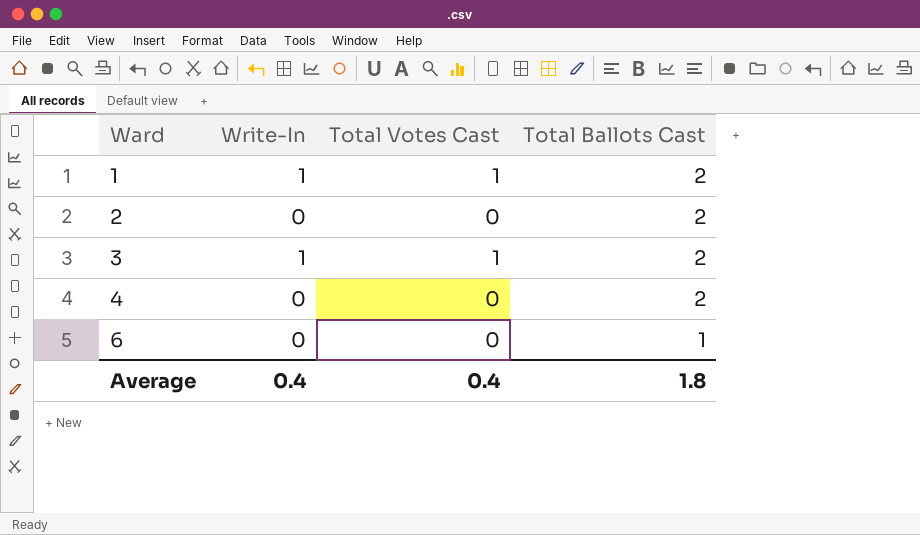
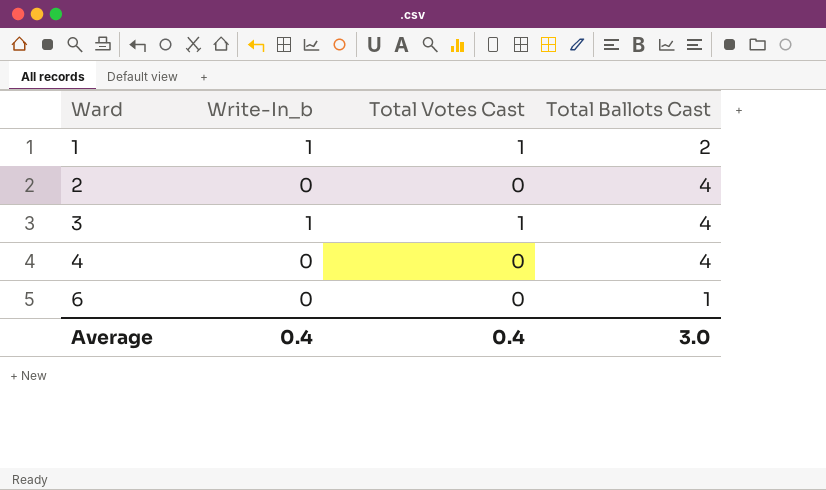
column name: Write-In -> Write-In_b
2 | Total Ballots Cast: 2 -> 4
3 | Total Ballots Cast: 2 -> 4
4 | Total Ballots Cast: 2 -> 4
Average | Total Ballots Cast: 1.8 -> 3.0

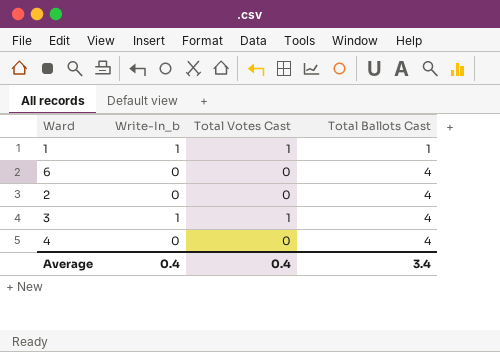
row order: Ward ascending -> Total Ballots Cast ascending
1 | Total Ballots Cast: 2 -> 1
6 | Total Ballots Cast: 1 -> 4
Average | Total Ballots Cast: 3.0 -> 3.4

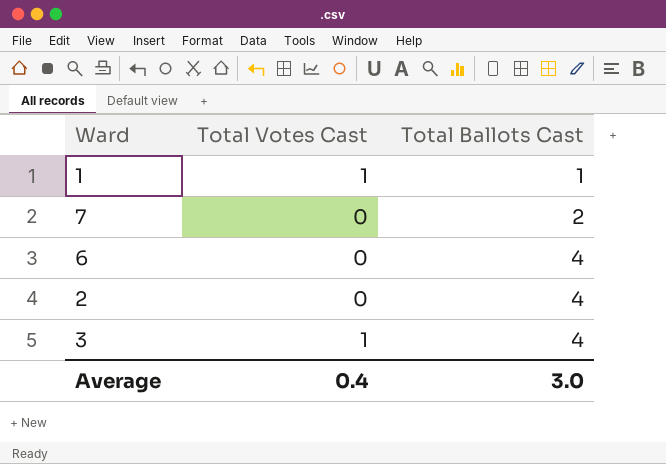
column Write-In_b | position: 2 -> none
row 4: 0 | 0 | 4 -> none
row 7: none -> 0 | 2
Average | Total Ballots Cast: 3.4 -> 3.0

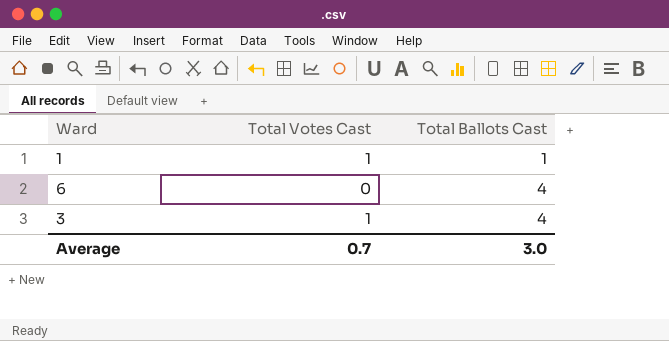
row 7: 0 | 2 -> none
row 2: 0 | 4 -> none
Average | Total Votes Cast: 0.4 -> 0.7

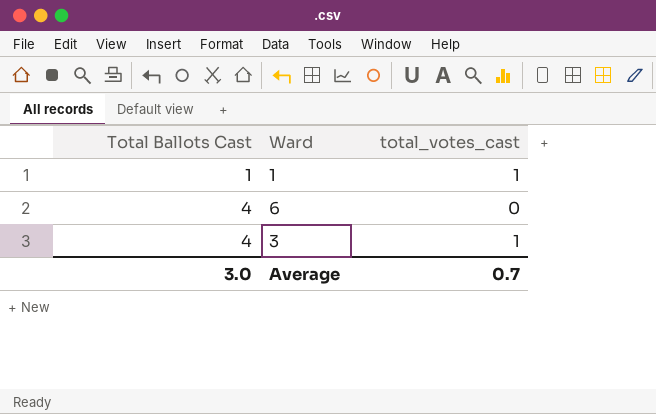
column Total Ballots Cast | position: 3 -> 1
column name: Total Votes Cast -> total_votes_cast

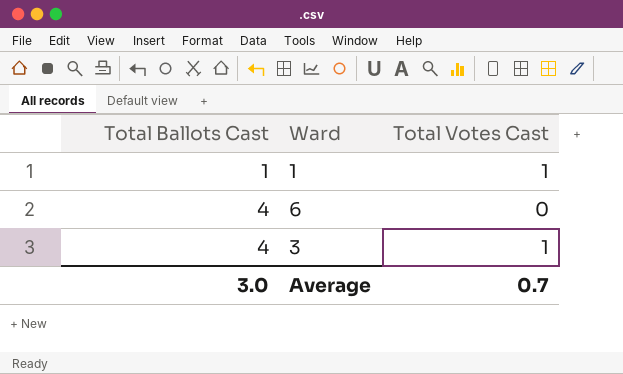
column name: total_votes_cast -> Total Votes Cast

